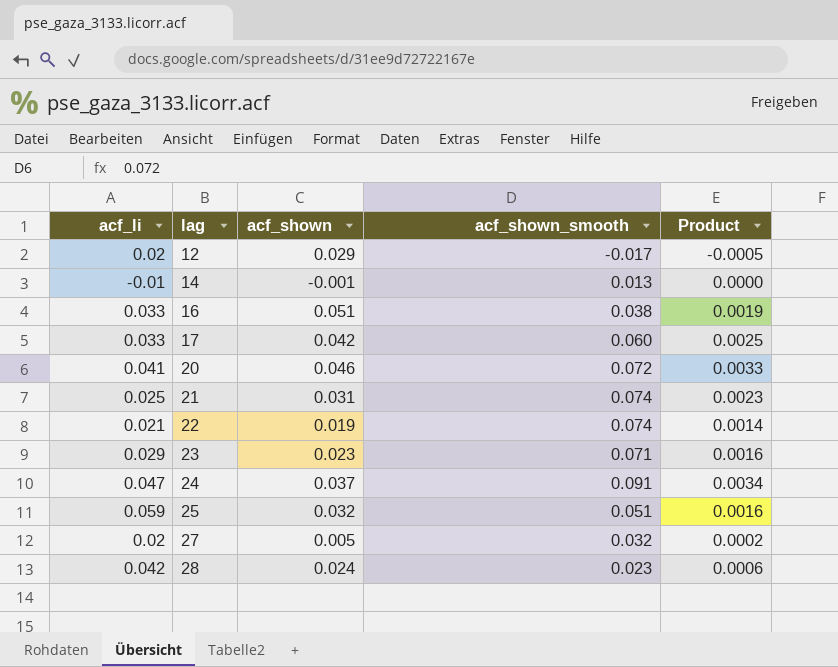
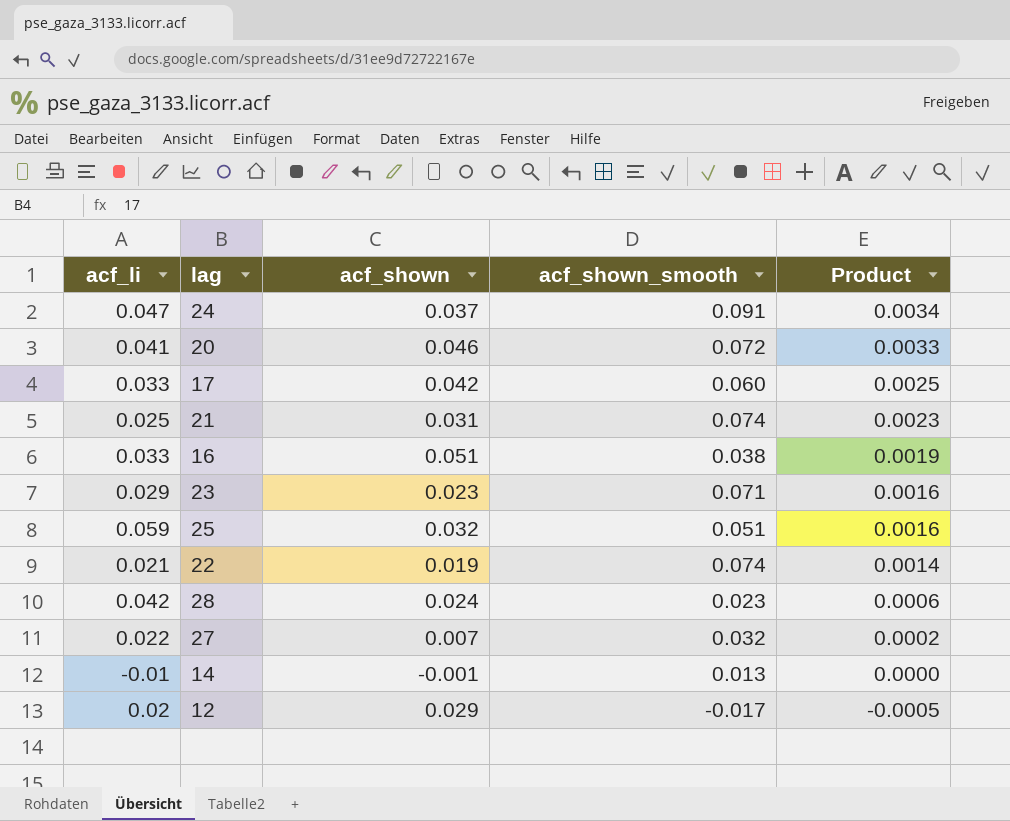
row order: lag ascending -> Product descending
27 | acf_li: 0.02 -> 0.022
27 | acf_shown: 0.005 -> 0.007

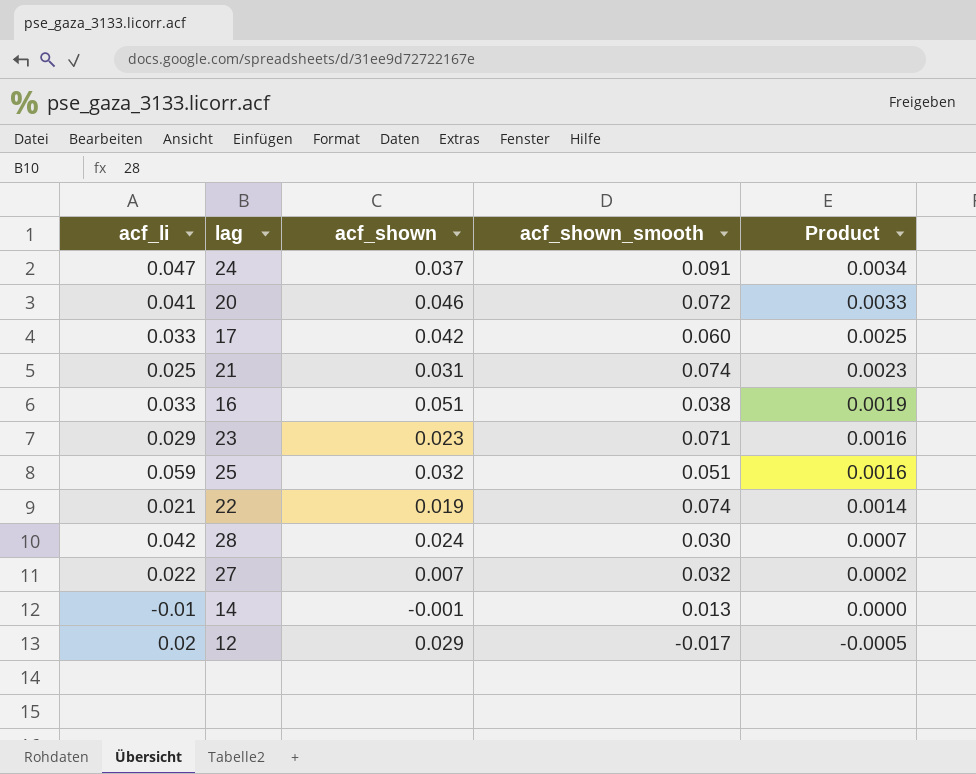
28 | acf_shown_smooth: 0.023 -> 0.030
28 | Product: 0.0006 -> 0.0007

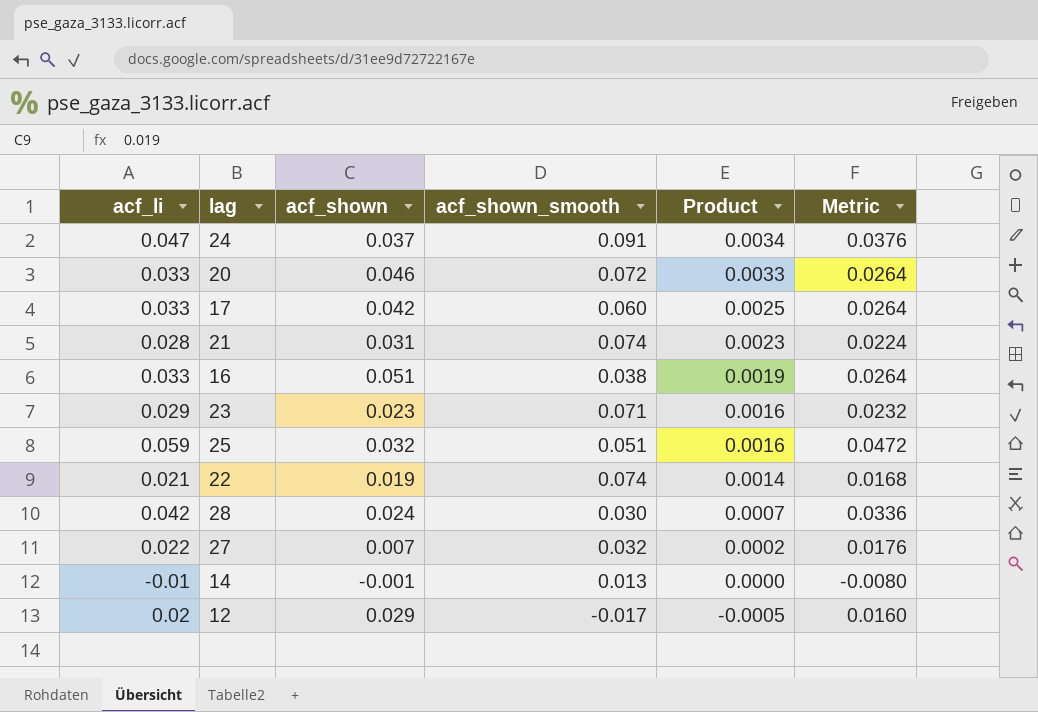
column Metric | formula: none -> [acf_li] * 0.8
20 | acf_li: 0.041 -> 0.033
21 | acf_li: 0.025 -> 0.028

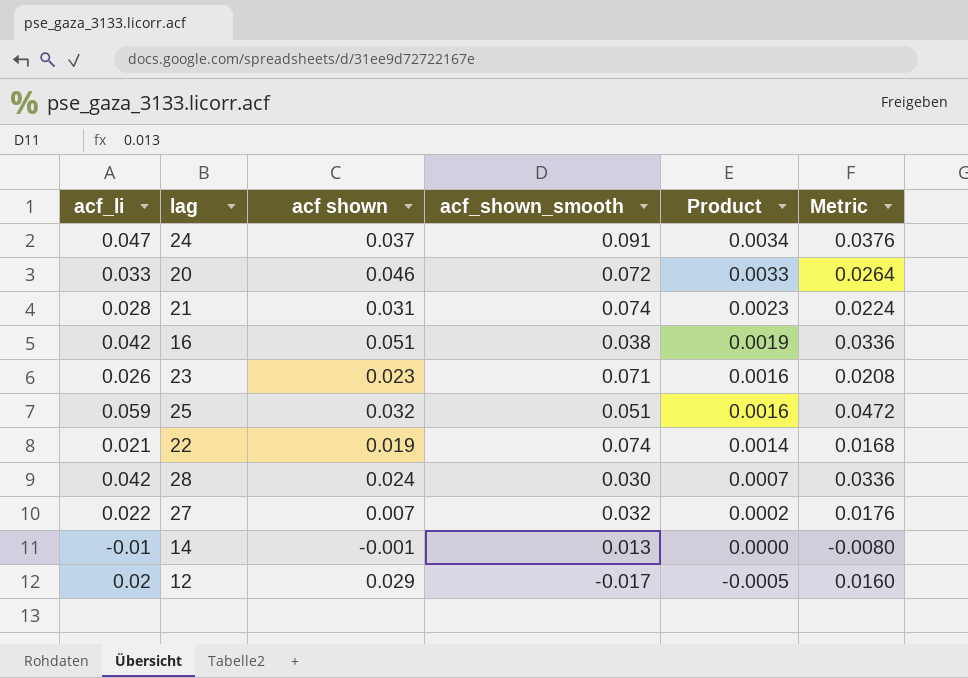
column name: acf_shown -> acf shown
row 17: 0.033 | 0.042 | 0.060 | 0.0025 | 0.0264 -> none
16 | acf_li: 0.033 -> 0.042
16 | Metric: 0.0264 -> 0.0336
23 | acf_li: 0.029 -> 0.026
23 | Metric: 0.0232 -> 0.0208

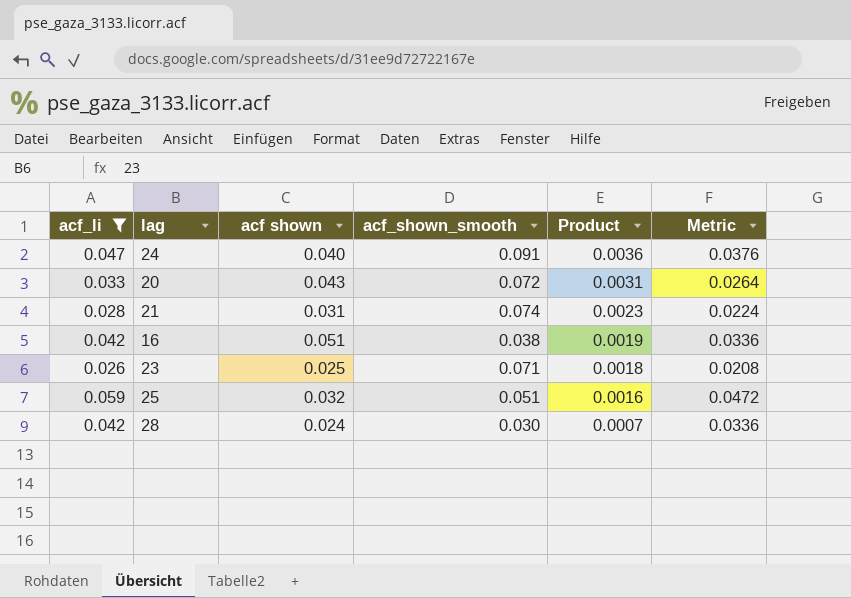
filter: none -> acf_li >= 0.026
24 | acf shown: 0.037 -> 0.040
24 | Product: 0.0034 -> 0.0036
20 | acf shown: 0.046 -> 0.043
20 | Product: 0.0033 -> 0.0031
23 | acf shown: 0.023 -> 0.025
23 | Product: 0.0016 -> 0.0018

